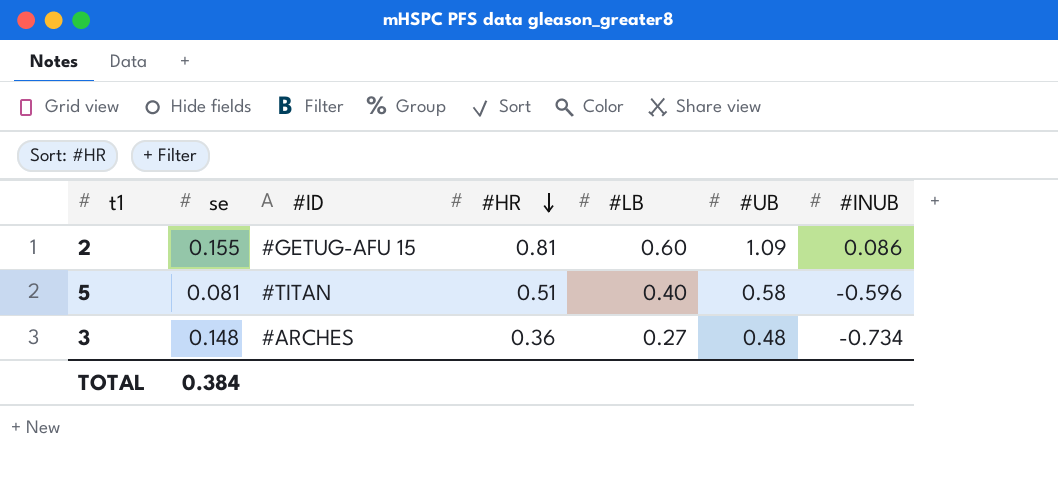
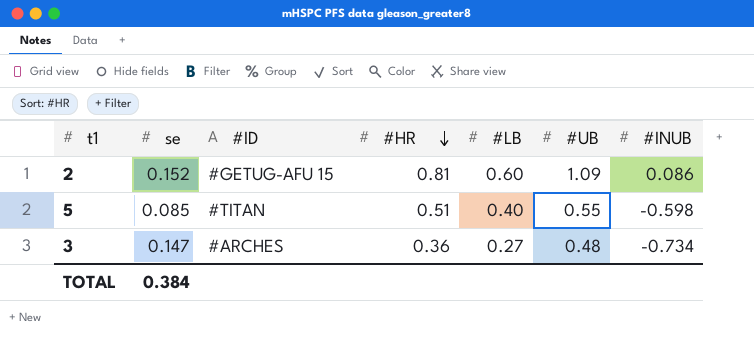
2 | se: 0.155 -> 0.152
5 | se: 0.081 -> 0.085
5 | #UB: 0.58 -> 0.55
5 | #INUB: -0.596 -> -0.598
3 | se: 0.148 -> 0.147

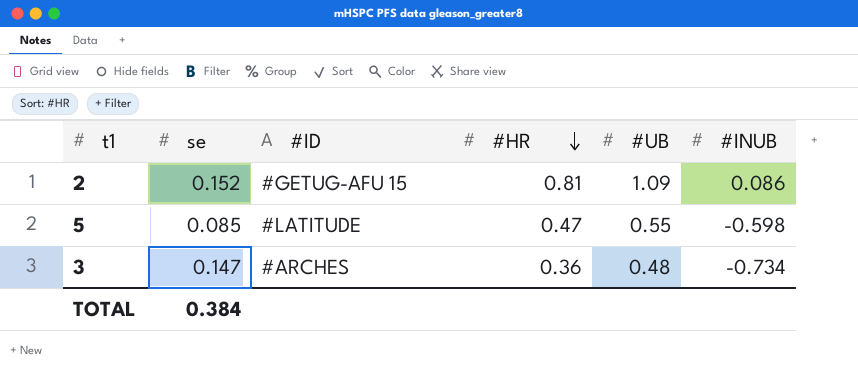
column #LB | position: 5 -> none
5 | #ID: #TITAN -> #LATITUDE
5 | #HR: 0.51 -> 0.47

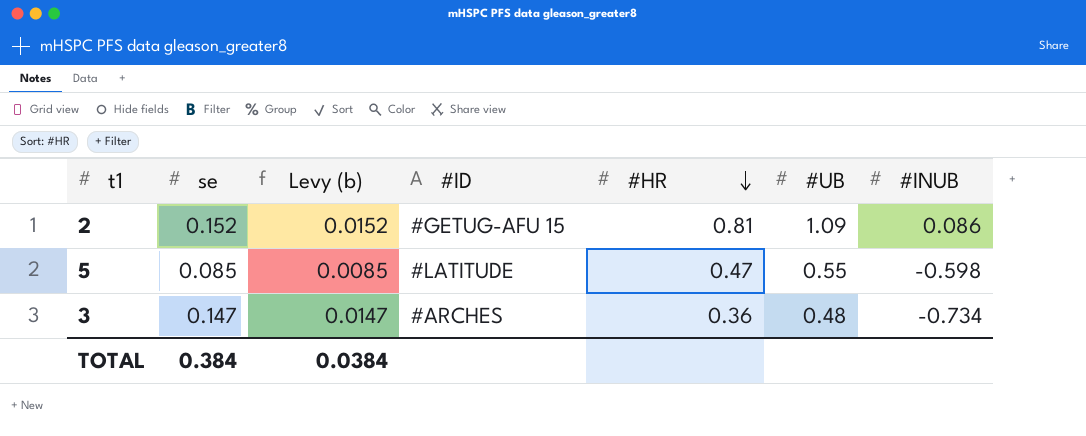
column Levy (b) | formula: none -> [se] * 0.1

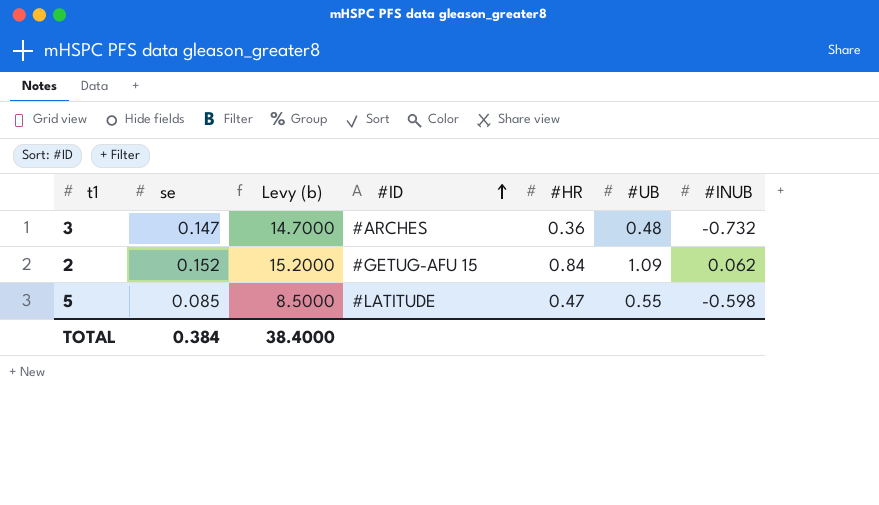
row order: #HR descending -> #ID ascending
column Levy (b) | formula: [se] * 0.1 -> [se] * 100
3 | #INUB: -0.734 -> -0.732
2 | #HR: 0.81 -> 0.84
2 | #INUB: 0.086 -> 0.062
TOTAL | Levy (b): 0.0384 -> 38.4000

